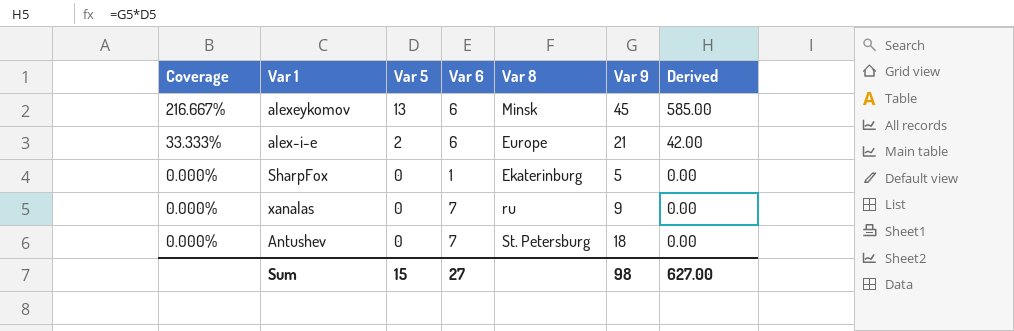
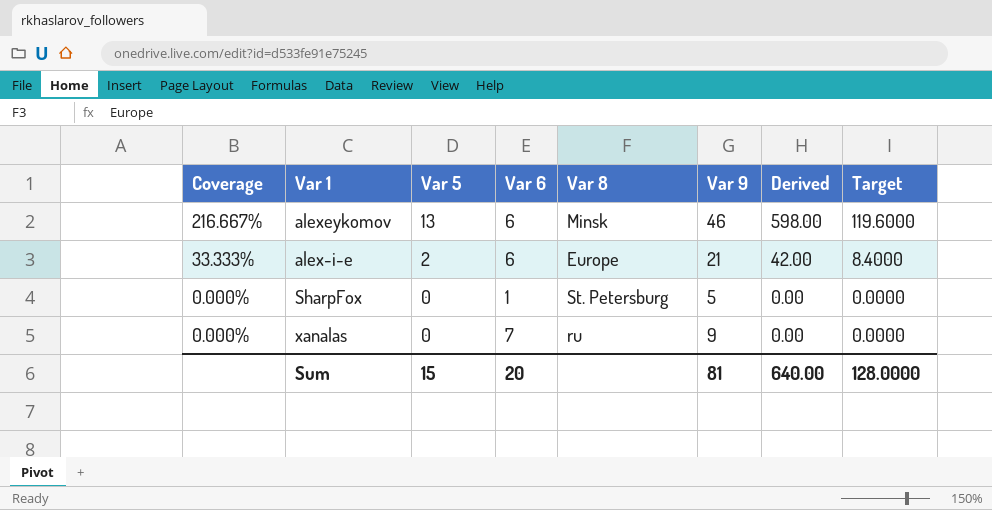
column Target | formula: none -> [Derived] * 0.2
row Antushev: 0.000% | 0 | 7 | St. Petersburg | 18 | 0.00 -> none
alexeykomov | Var 9: 45 -> 46
alexeykomov | Derived: 585.00 -> 598.00
SharpFox | Var 8: Ekaterinburg -> St. Petersburg
Sum | Var 6: 27 -> 20
Sum | Var 9: 98 -> 81
Sum | Derived: 627.00 -> 640.00

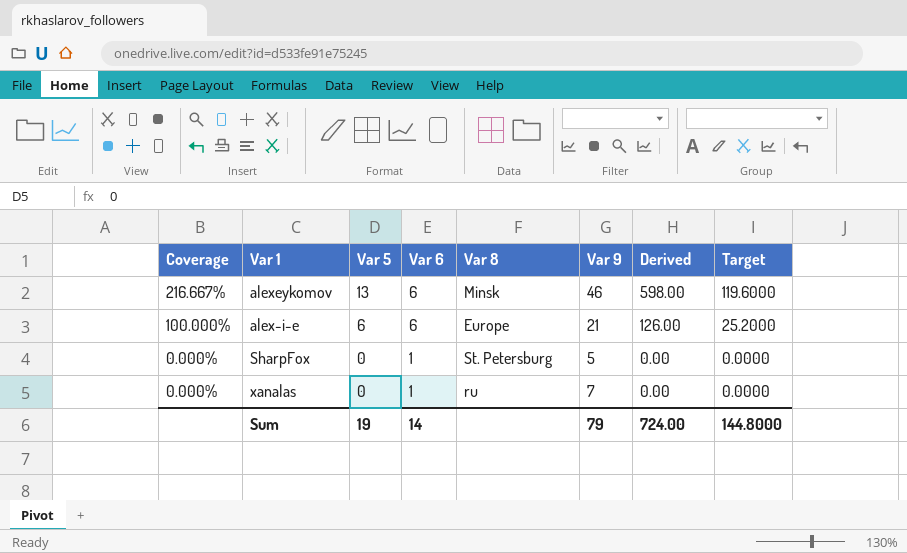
alex-i-e | Coverage: 33.333% -> 100.000%
alex-i-e | Var 5: 2 -> 6
alex-i-e | Derived: 42.00 -> 126.00
alex-i-e | Target: 8.4000 -> 25.2000
xanalas | Var 6: 7 -> 1
xanalas | Var 9: 9 -> 7
Sum | Var 5: 15 -> 19
Sum | Var 6: 20 -> 14
Sum | Var 9: 81 -> 79
Sum | Derived: 640.00 -> 724.00
Sum | Target: 128.0000 -> 144.8000

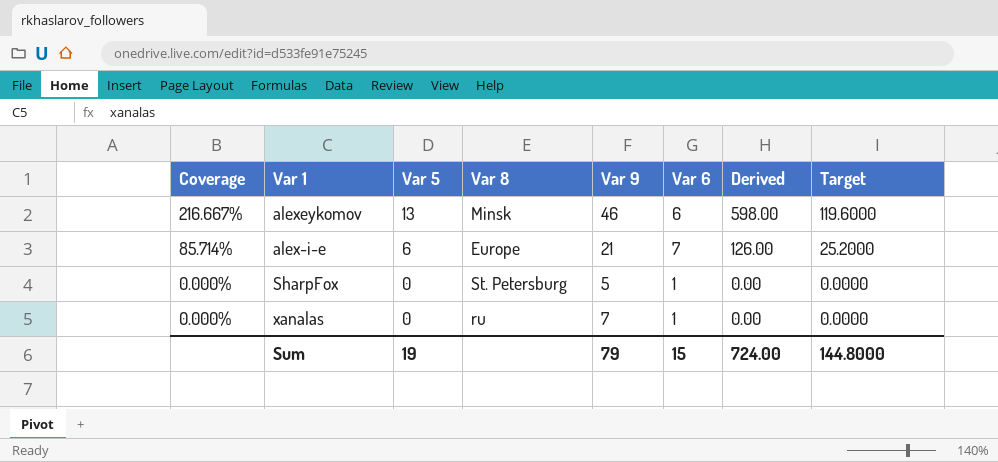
column Var 6 | position: 4 -> 6
alex-i-e | Coverage: 100.000% -> 85.714%
alex-i-e | Var 6: 6 -> 7
Sum | Var 6: 14 -> 15

